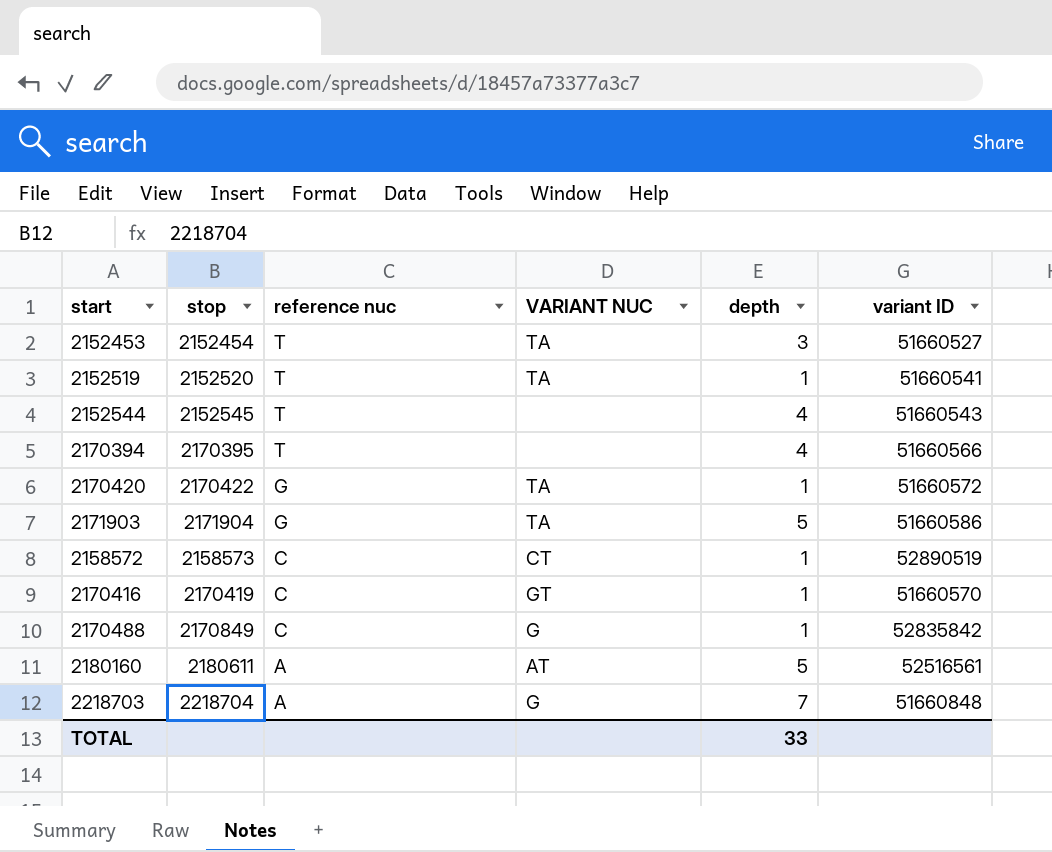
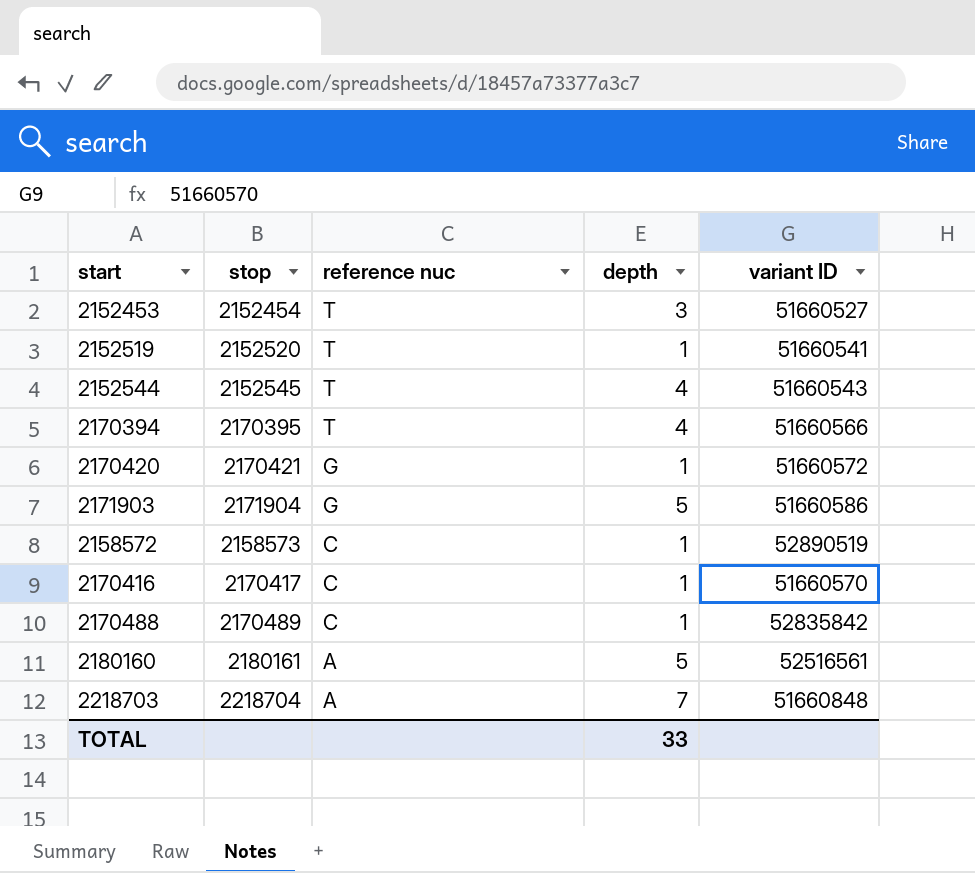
column VARIANT NUC | position: 4 -> none
2170420 | stop: 2170422 -> 2170421
2170416 | stop: 2170419 -> 2170417
2170488 | stop: 2170849 -> 2170489
2180160 | stop: 2180611 -> 2180161

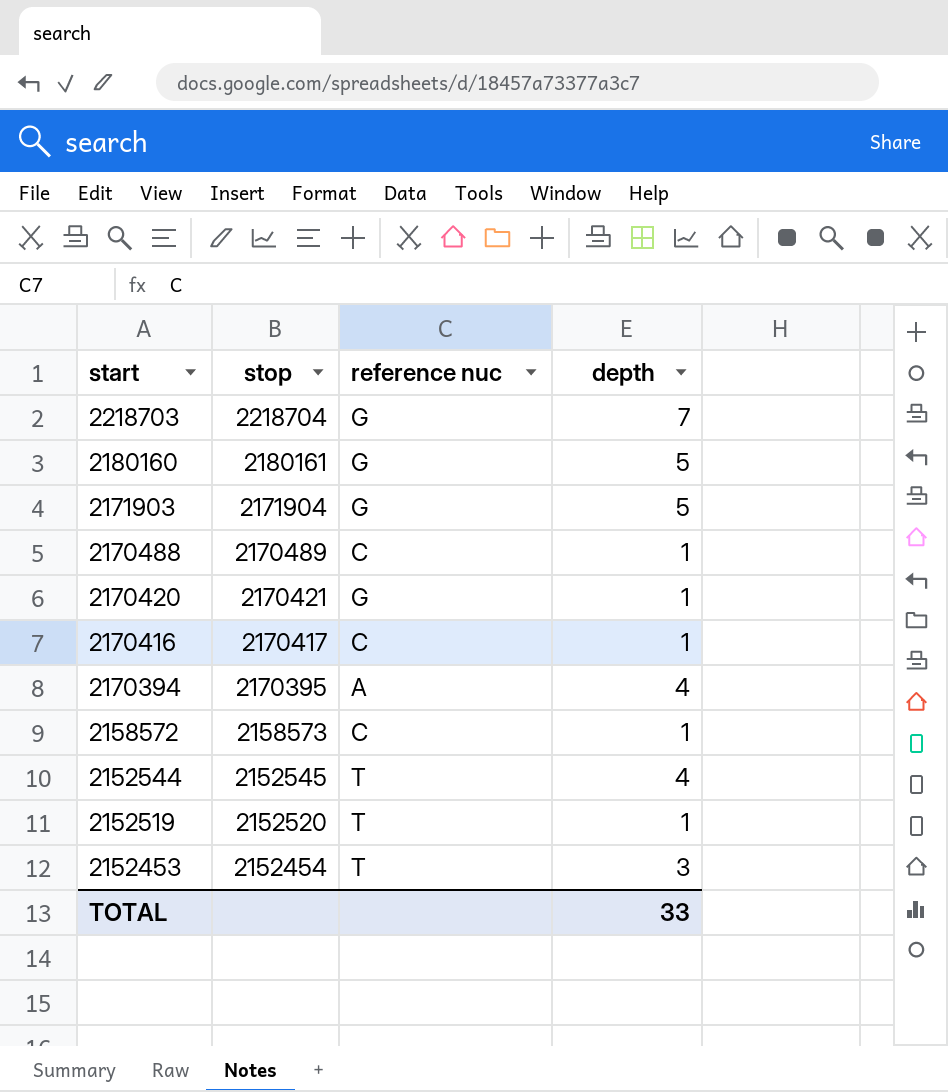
row order: reference nuc descending -> start descending
column variant ID | position: 5 -> none
2218703 | reference nuc: A -> G
2180160 | reference nuc: A -> G
2170394 | reference nuc: T -> A

